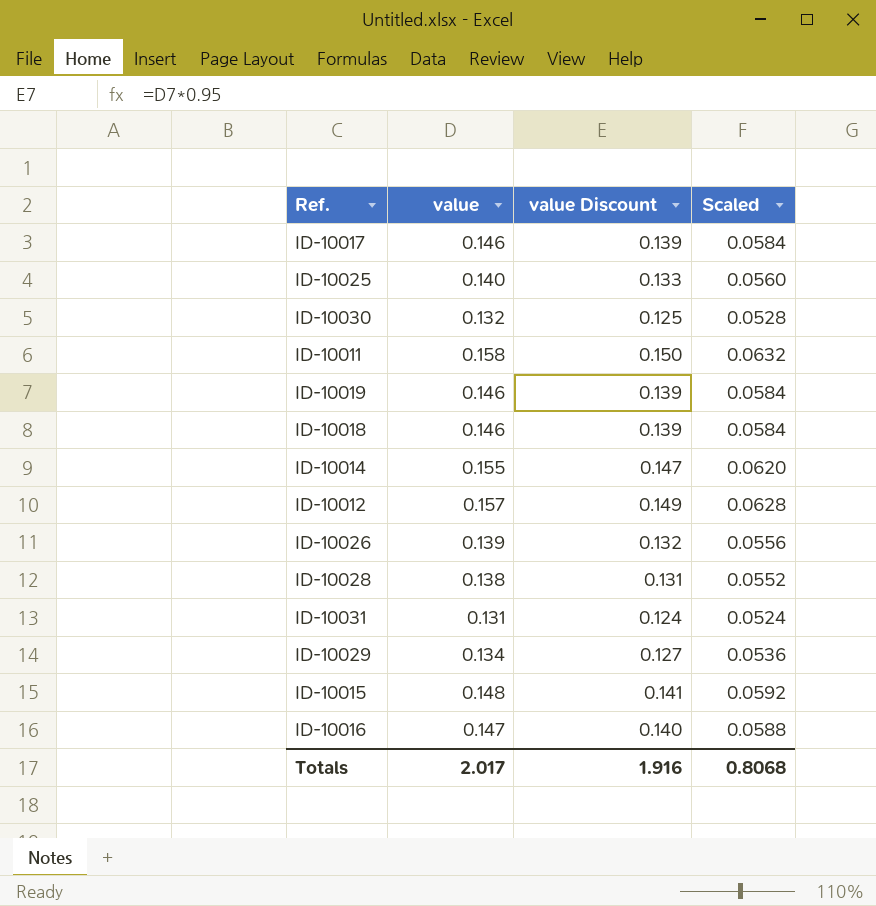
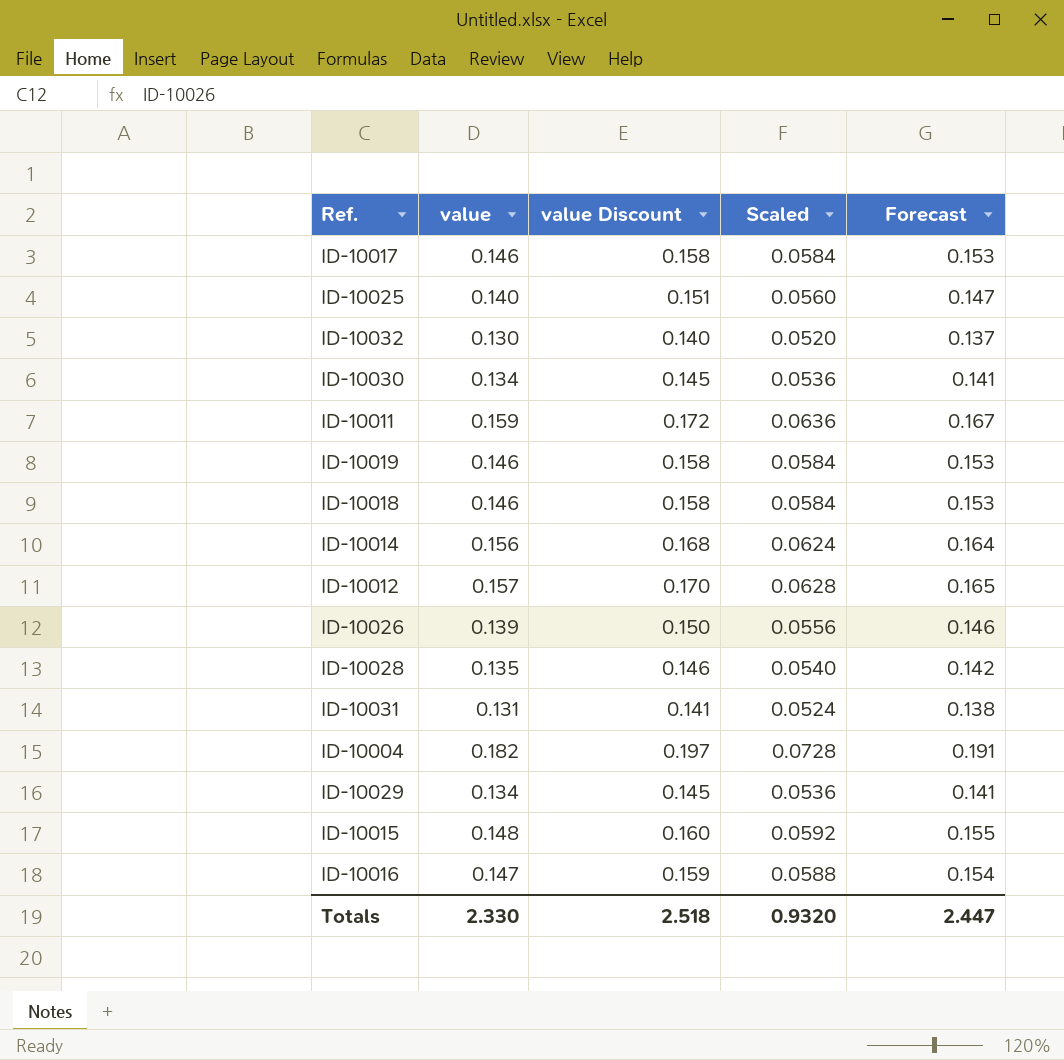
column value Discount | formula: [value] * 0.95 -> [value] * 1.08
column Forecast | formula: none -> [value] * 1.05
row ID-10032: none -> 0.130 | 0.140 | 0.0520 | 0.137
ID-10030 | value: 0.132 -> 0.134
ID-10030 | Scaled: 0.0528 -> 0.0536
ID-10011 | value: 0.158 -> 0.159
ID-10011 | Scaled: 0.0632 -> 0.0636
ID-10014 | value: 0.155 -> 0.156
ID-10014 | Scaled: 0.0620 -> 0.0624
ID-10028 | value: 0.138 -> 0.135
ID-10028 | Scaled: 0.0552 -> 0.0540
row ID-10004: none -> 0.182 | 0.197 | 0.0728 | 0.191
Totals | value: 2.017 -> 2.330
Totals | value Discount: 1.916 -> 2.518
Totals | Scaled: 0.8068 -> 0.9320

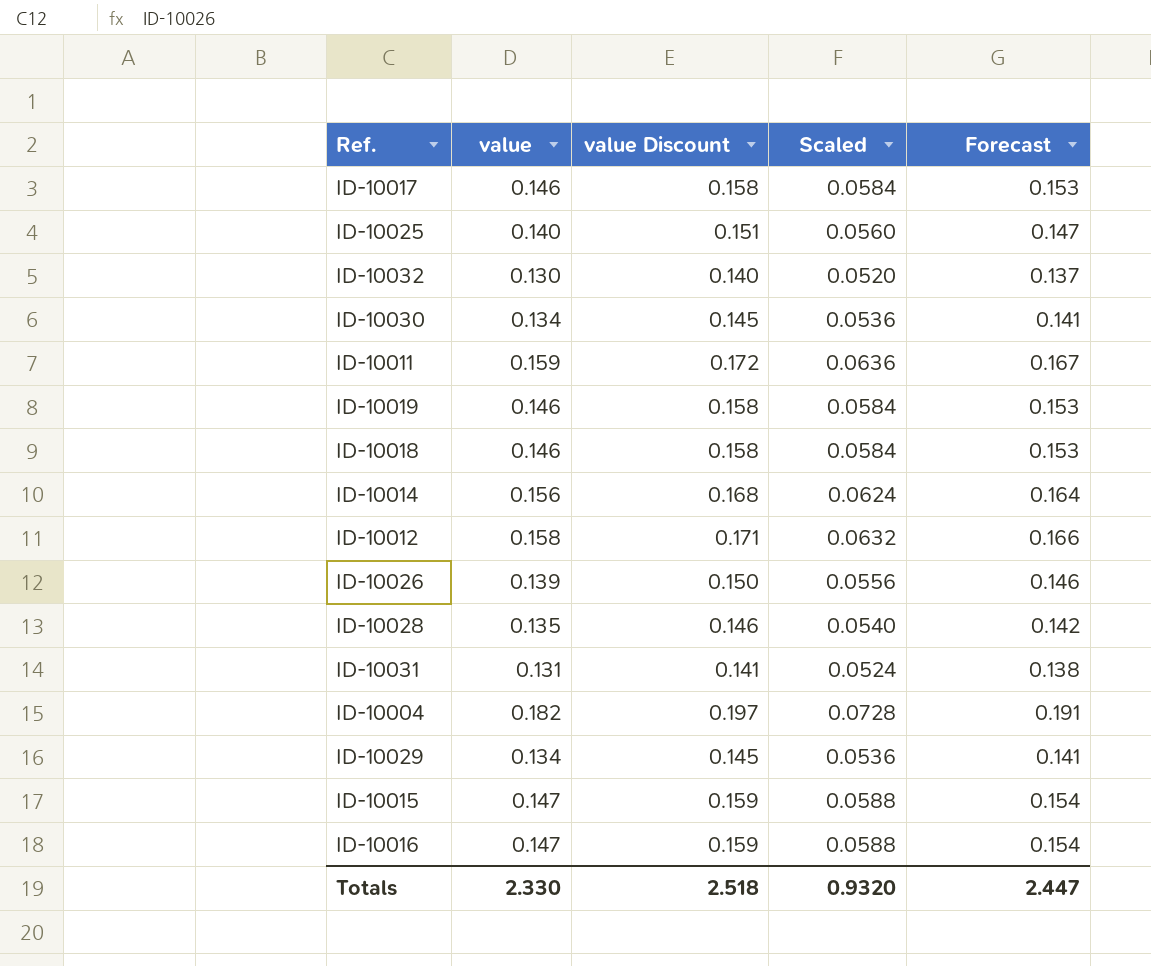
ID-10012 | value: 0.157 -> 0.158
ID-10012 | value Discount: 0.170 -> 0.171
ID-10012 | Scaled: 0.0628 -> 0.0632
ID-10012 | Forecast: 0.165 -> 0.166
ID-10015 | value: 0.148 -> 0.147
ID-10015 | value Discount: 0.160 -> 0.159
ID-10015 | Scaled: 0.0592 -> 0.0588
ID-10015 | Forecast: 0.155 -> 0.154

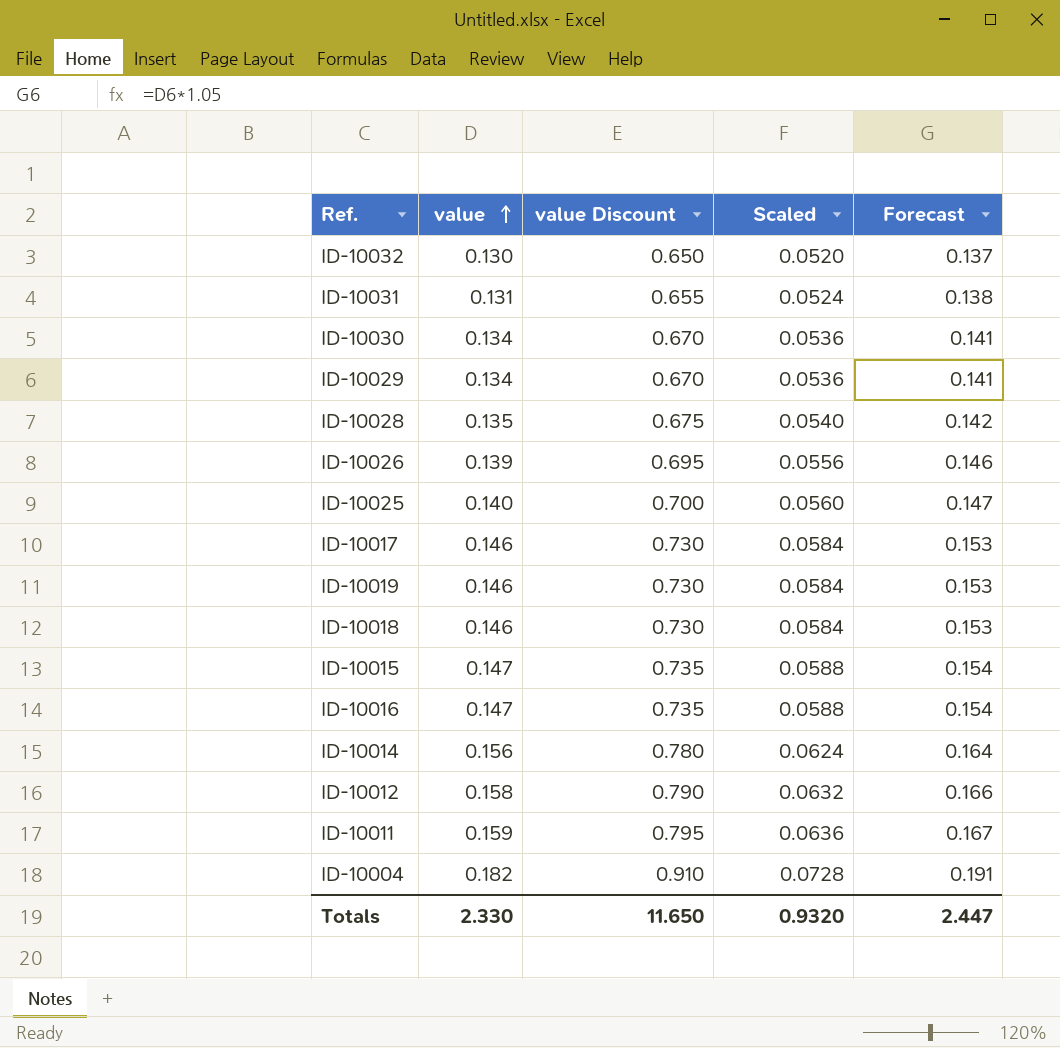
row order: none -> value ascending
column value Discount | formula: [value] * 1.08 -> [value] * 5
Totals | value Discount: 2.518 -> 11.650

